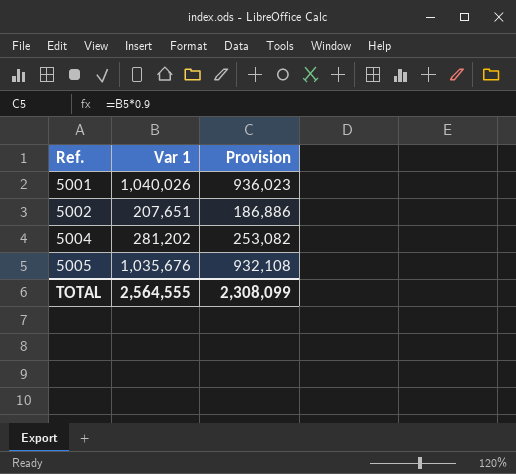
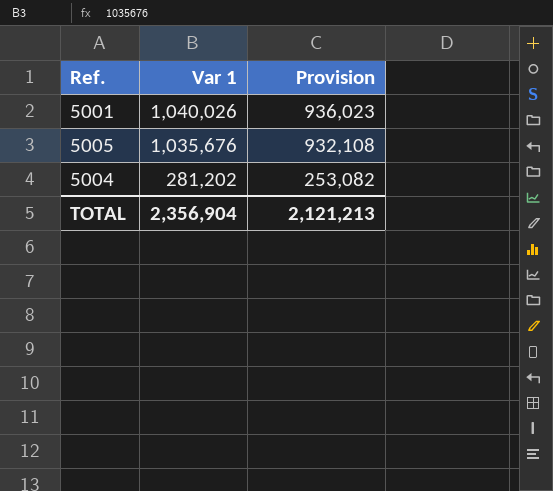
row order: Ref. ascending -> Var 1 descending
row 5002: 207,651 | 186,886 -> none
TOTAL | Var 1: 2,564,555 -> 2,356,904
TOTAL | Provision: 2,308,099 -> 2,121,213

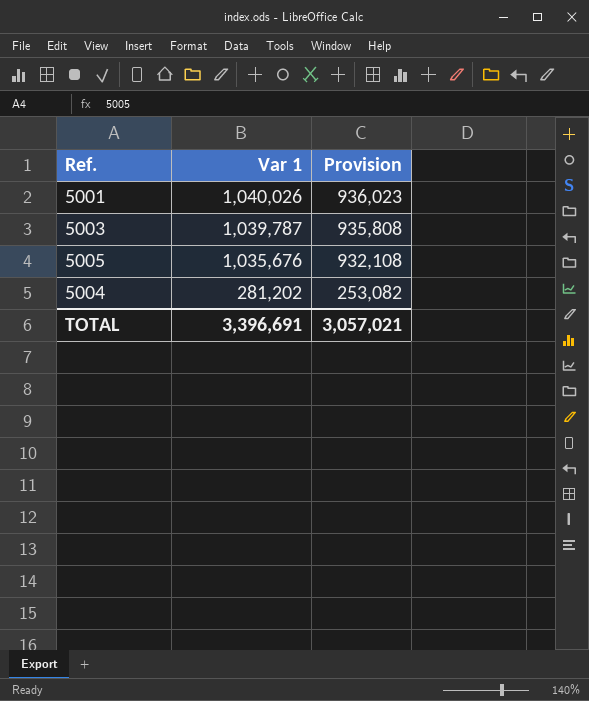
row 5003: none -> 1,039,787 | 935,808
TOTAL | Var 1: 2,356,904 -> 3,396,691
TOTAL | Provision: 2,121,213 -> 3,057,021

